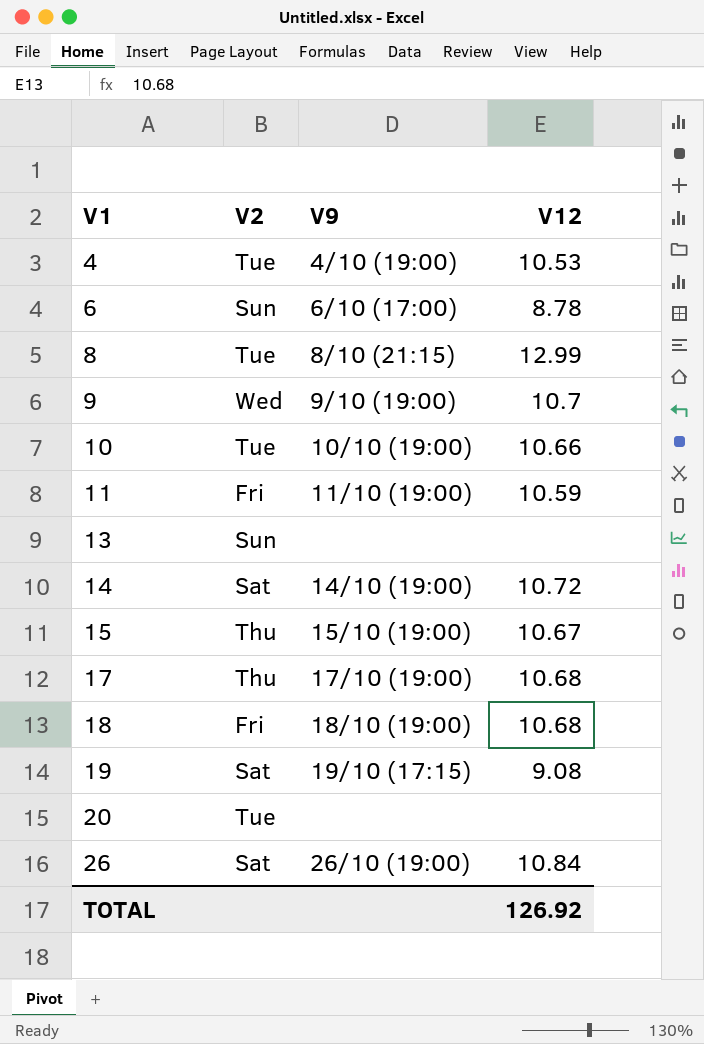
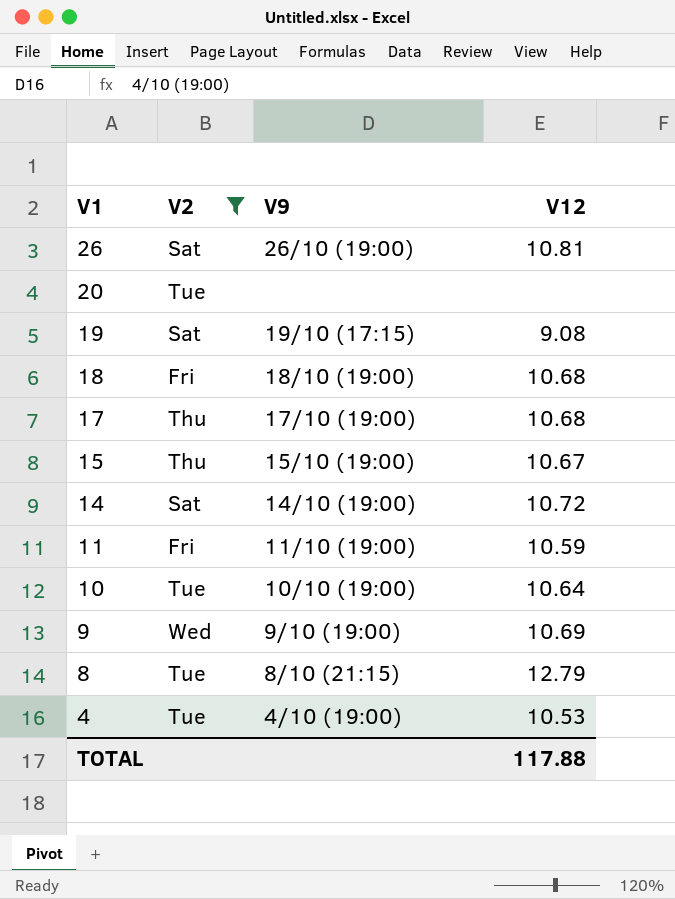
filter: none -> V2 != Sun
row order: V1 ascending -> V1 descending
26 | V12: 10.84 -> 10.81
10 | V12: 10.66 -> 10.64
9 | V12: 10.7 -> 10.69
8 | V12: 12.99 -> 12.79
TOTAL | V12: 126.92 -> 117.88

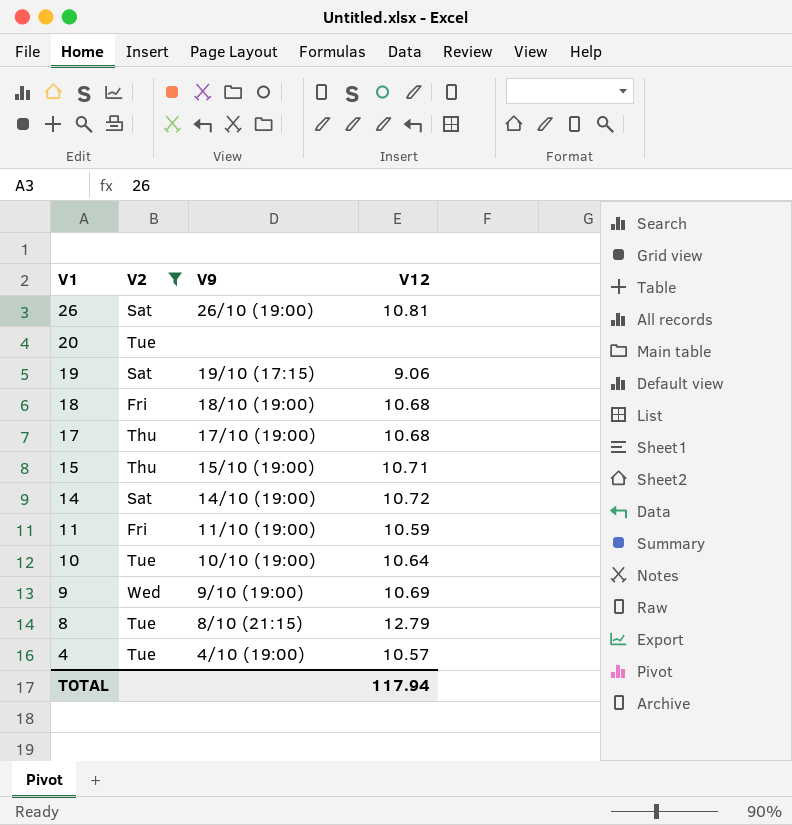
19 | V12: 9.08 -> 9.06
15 | V12: 10.67 -> 10.71
4 | V12: 10.53 -> 10.57
TOTAL | V12: 117.88 -> 117.94

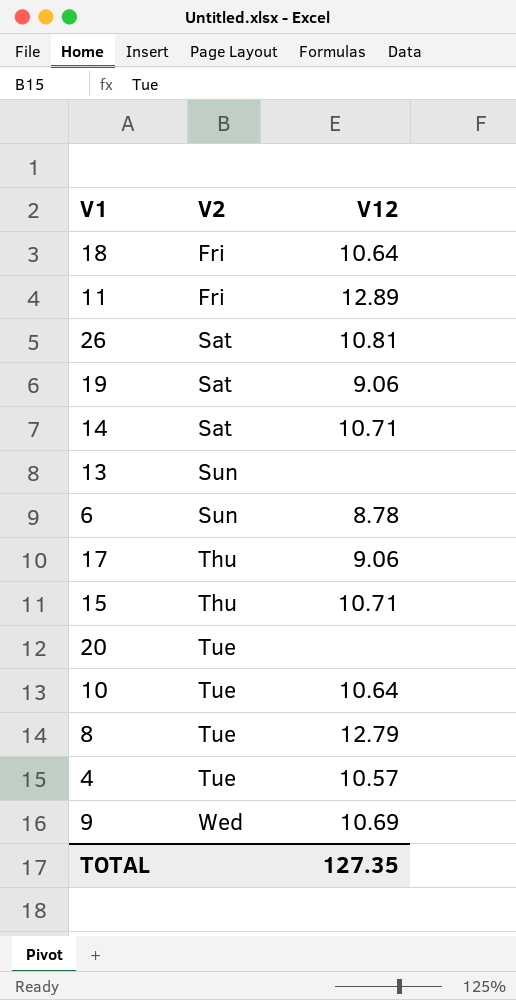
filter: V2 != Sun -> none
row order: V1 descending -> V2 ascending
column V9 | position: 3 -> none
18 | V12: 10.68 -> 10.64
11 | V12: 10.59 -> 12.89
14 | V12: 10.72 -> 10.71
17 | V12: 10.68 -> 9.06
TOTAL | V12: 117.94 -> 127.35

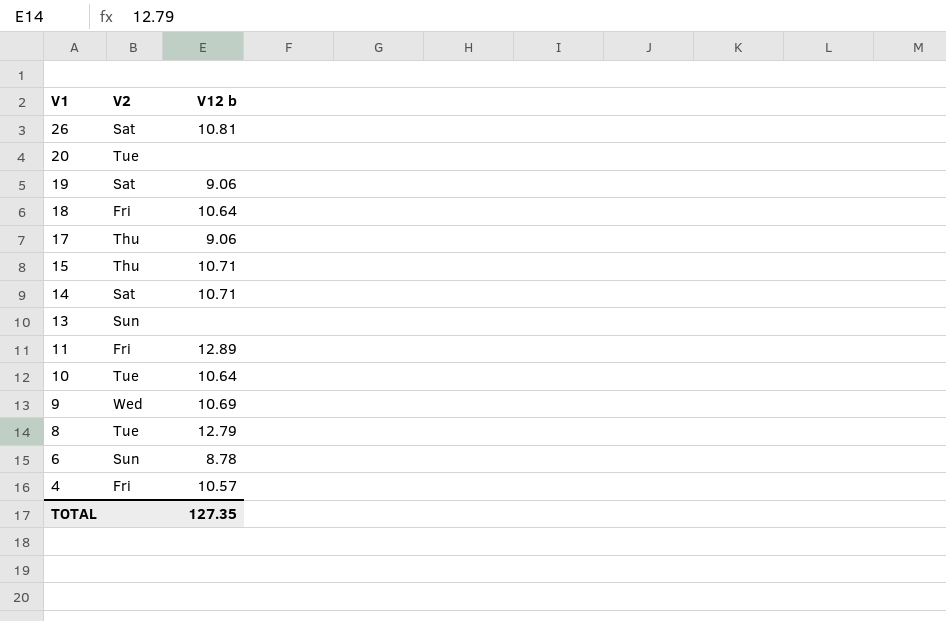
row order: V2 ascending -> V1 descending
column name: V12 -> V12 b
4 | V2: Tue -> Fri

